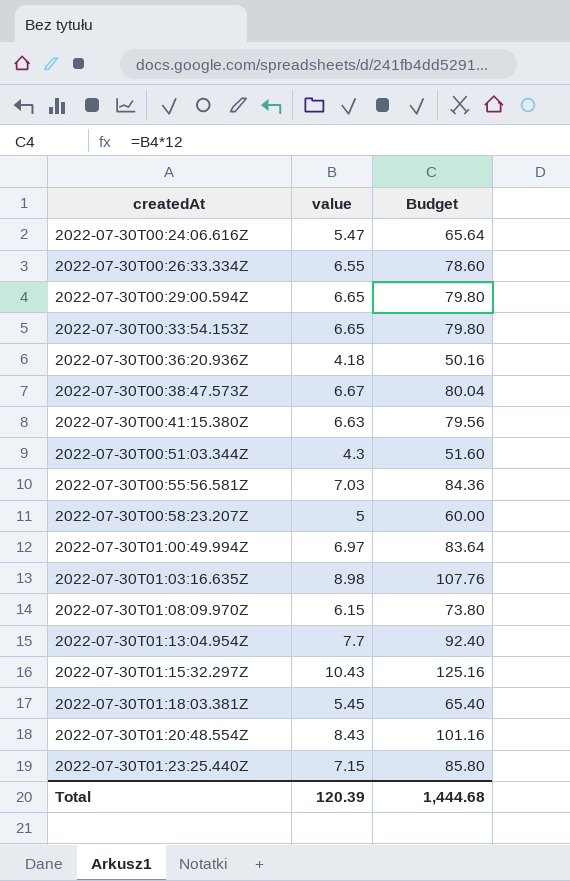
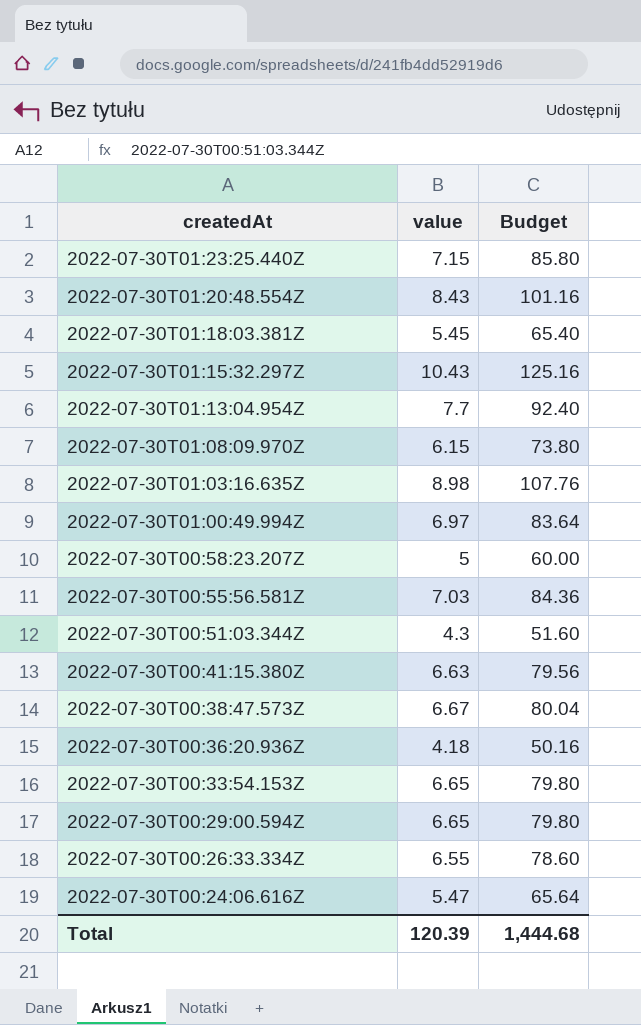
row order: createdAt ascending -> createdAt descending

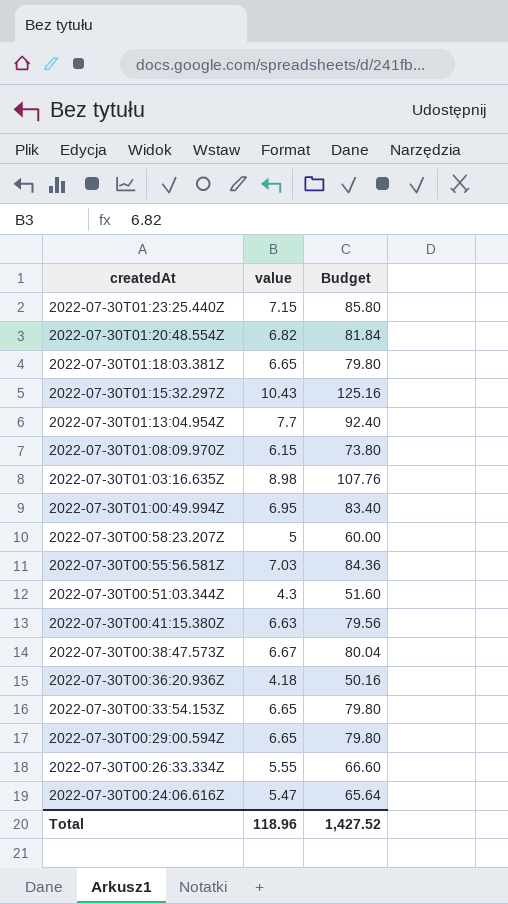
2022-07-30T01:20:48.554Z | value: 8.43 -> 6.82
2022-07-30T01:20:48.554Z | Budget: 101.16 -> 81.84
2022-07-30T01:18:03.381Z | value: 5.45 -> 6.65
2022-07-30T01:18:03.381Z | Budget: 65.40 -> 79.80
2022-07-30T01:00:49.994Z | value: 6.97 -> 6.95
2022-07-30T01:00:49.994Z | Budget: 83.64 -> 83.40
2022-07-30T00:26:33.334Z | value: 6.55 -> 5.55
2022-07-30T00:26:33.334Z | Budget: 78.60 -> 66.60
Total | value: 120.39 -> 118.96
Total | Budget: 1,444.68 -> 1,427.52

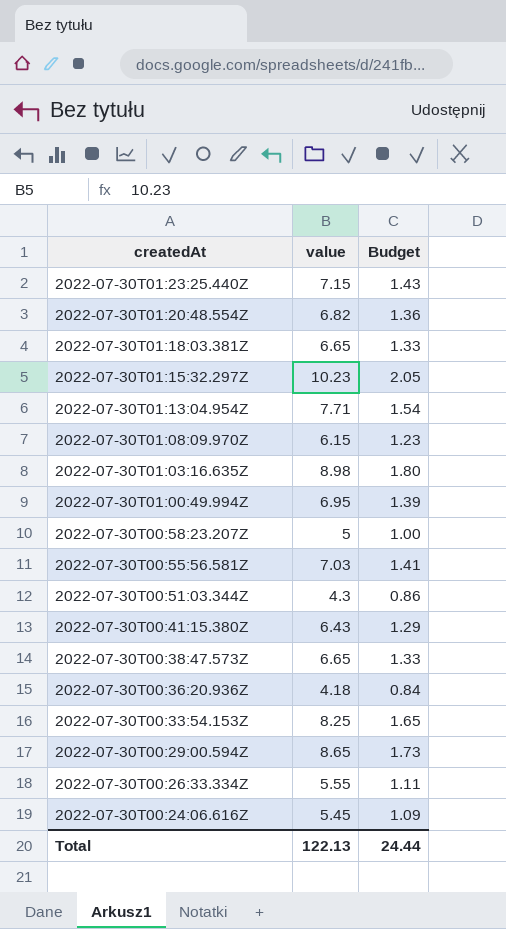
column Budget | formula: [value] * 12 -> [value] * 0.2
2022-07-30T01:15:32.297Z | value: 10.43 -> 10.23
2022-07-30T01:13:04.954Z | value: 7.7 -> 7.71
2022-07-30T00:41:15.380Z | value: 6.63 -> 6.43
2022-07-30T00:38:47.573Z | value: 6.67 -> 6.65
2022-07-30T00:33:54.153Z | value: 6.65 -> 8.25
2022-07-30T00:29:00.594Z | value: 6.65 -> 8.65
2022-07-30T00:24:06.616Z | value: 5.47 -> 5.45
Total | value: 118.96 -> 122.13
Total | Budget: 1,427.52 -> 24.44

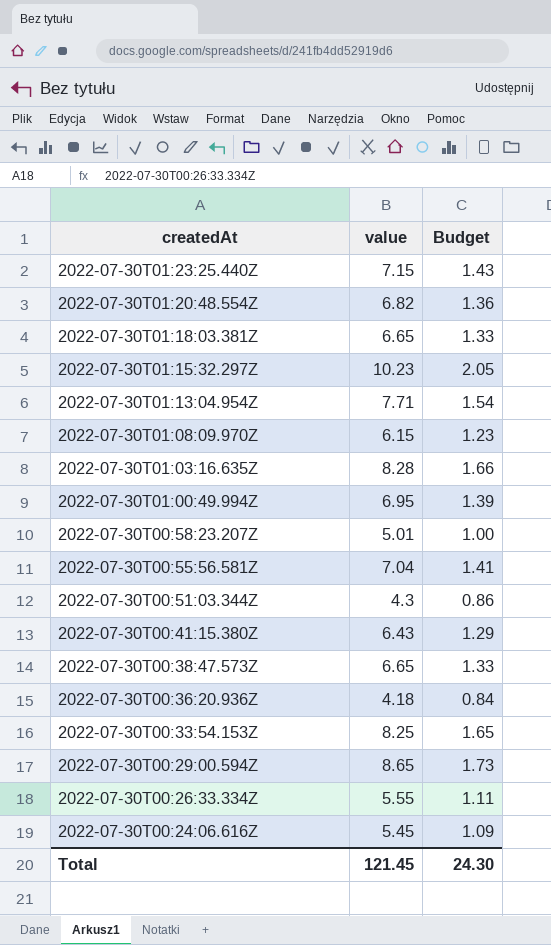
2022-07-30T01:03:16.635Z | value: 8.98 -> 8.28
2022-07-30T01:03:16.635Z | Budget: 1.80 -> 1.66
2022-07-30T00:58:23.207Z | value: 5 -> 5.01
2022-07-30T00:55:56.581Z | value: 7.03 -> 7.04
Total | value: 122.13 -> 121.45
Total | Budget: 24.44 -> 24.30

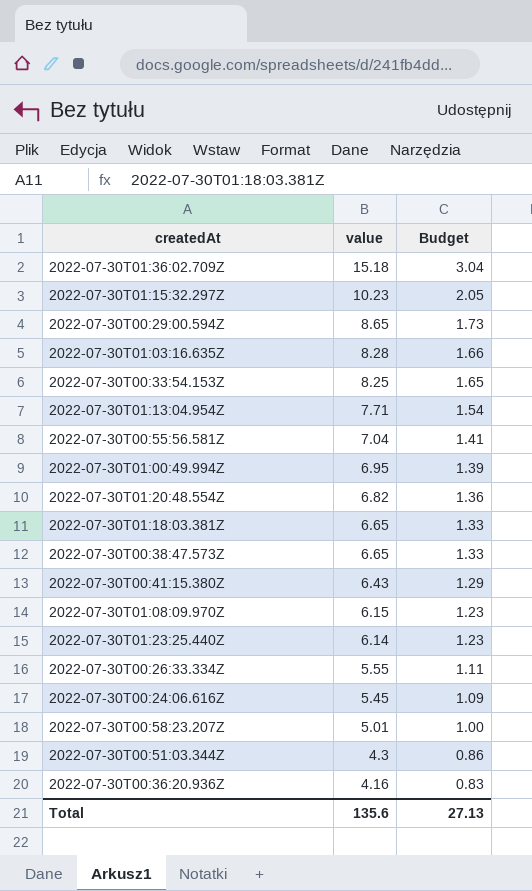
row order: createdAt descending -> value descending
row 2022-07-30T01:36:02.709Z: none -> 15.18 | 3.04
2022-07-30T01:23:25.440Z | value: 7.15 -> 6.14
2022-07-30T01:23:25.440Z | Budget: 1.43 -> 1.23
2022-07-30T00:36:20.936Z | value: 4.18 -> 4.16
2022-07-30T00:36:20.936Z | Budget: 0.84 -> 0.83
Total | value: 121.45 -> 135.6
Total | Budget: 24.30 -> 27.13

